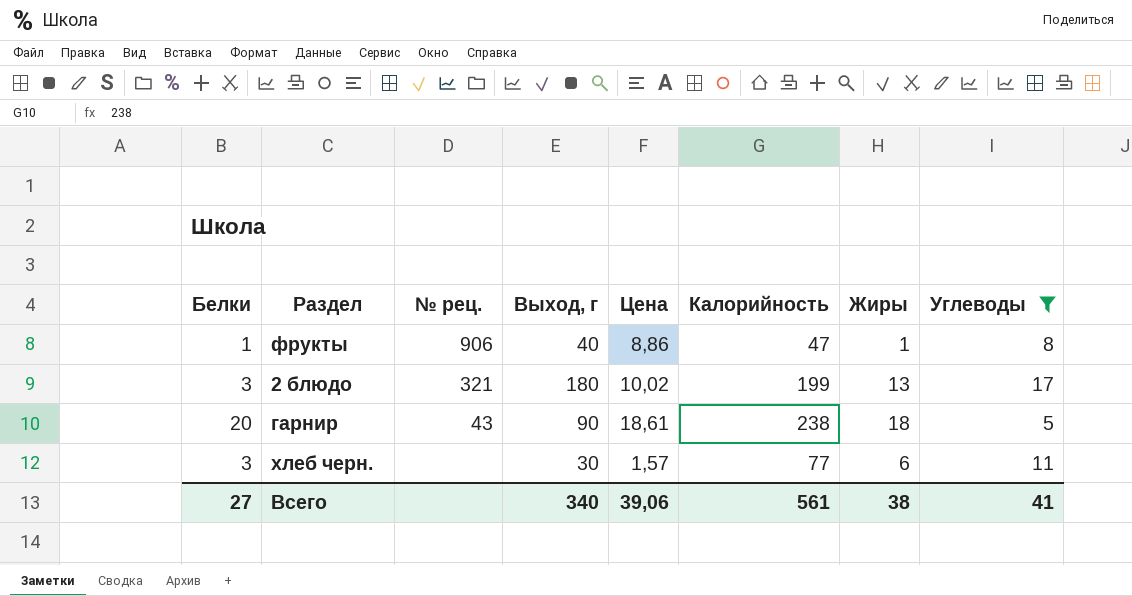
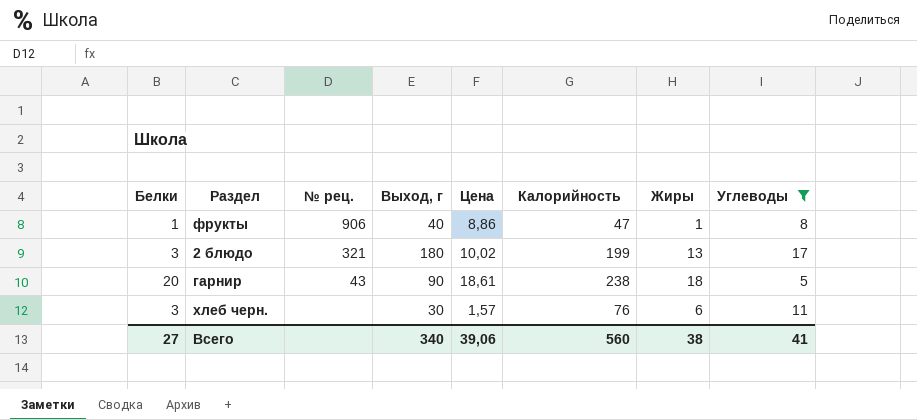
хлеб черн. | Калорийность: 77 -> 76
Всего | Калорийность: 561 -> 560

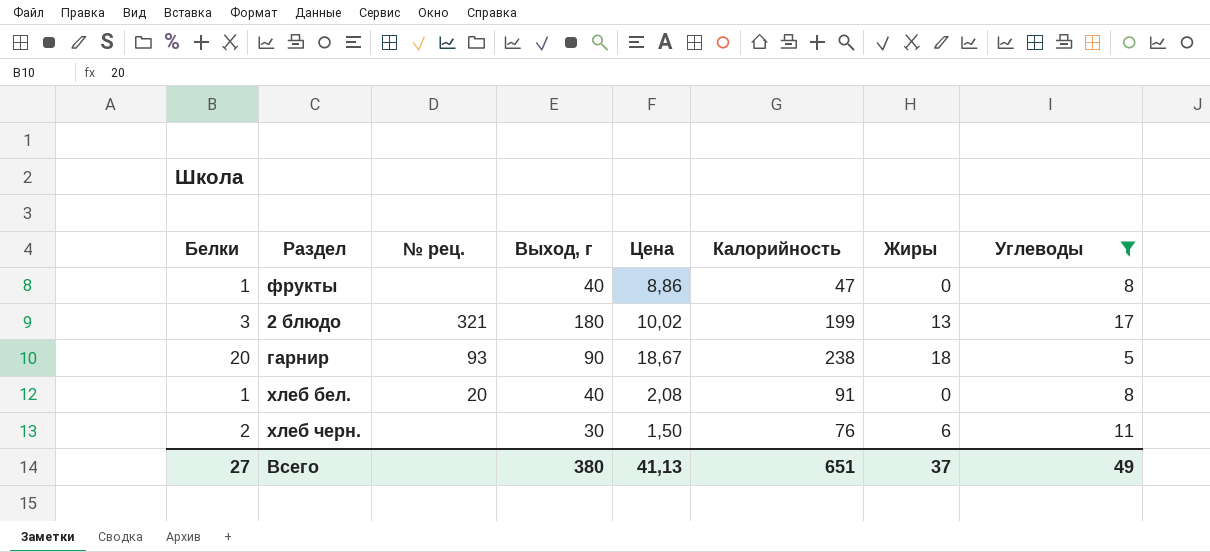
фрукты | № рец.: 906 -> none
фрукты | Жиры: 1 -> 0
гарнир | № рец.: 43 -> 93
гарнир | Цена: 18,61 -> 18,67
row хлеб бел.: none -> 1 | 20 | 40 | 2,08 | 91 | 0 | 8
хлеб черн. | Белки: 3 -> 2
хлеб черн. | Цена: 1,57 -> 1,50
Всего | Выход, г: 340 -> 380
Всего | Цена: 39,06 -> 41,13
Всего | Калорийность: 560 -> 651
Всего | Жиры: 38 -> 37
Всего | Углеводы: 41 -> 49

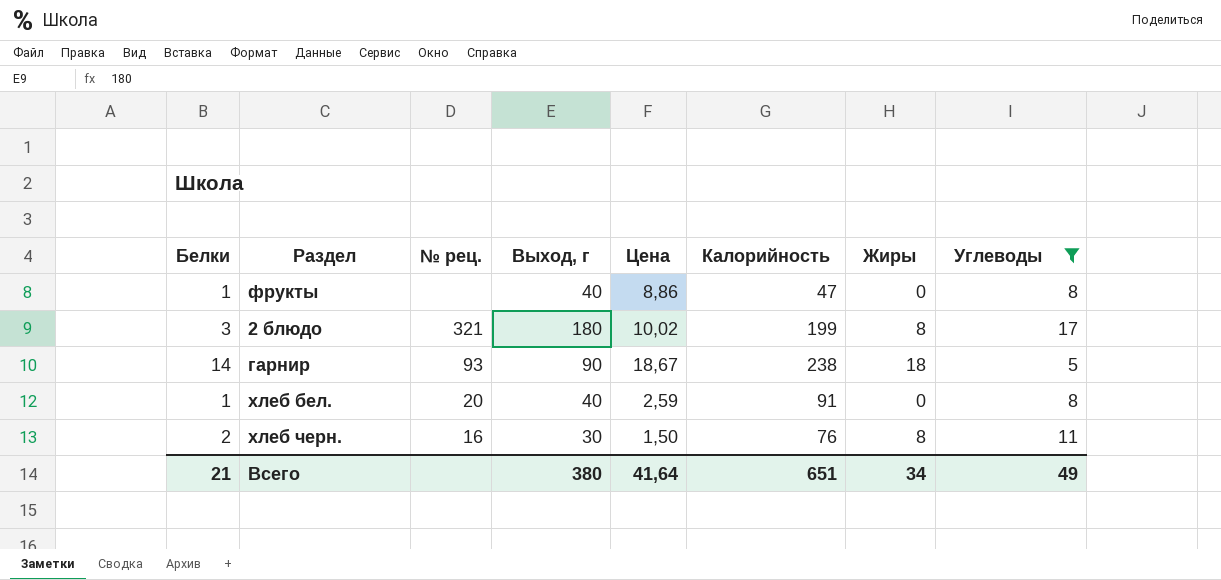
2 блюдо | Жиры: 13 -> 8
гарнир | Белки: 20 -> 14
хлеб бел. | Цена: 2,08 -> 2,59
хлеб черн. | № рец.: none -> 16
хлеб черн. | Жиры: 6 -> 8
Всего | Белки: 27 -> 21
Всего | Цена: 41,13 -> 41,64
Всего | Жиры: 37 -> 34

